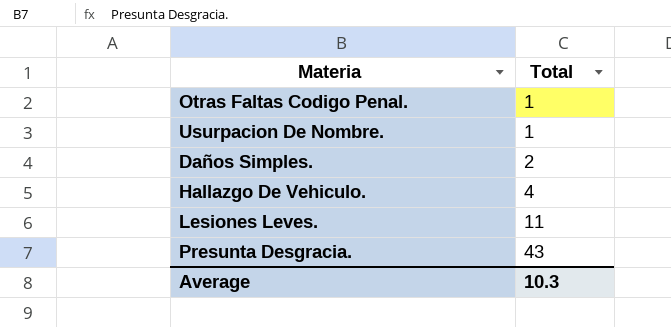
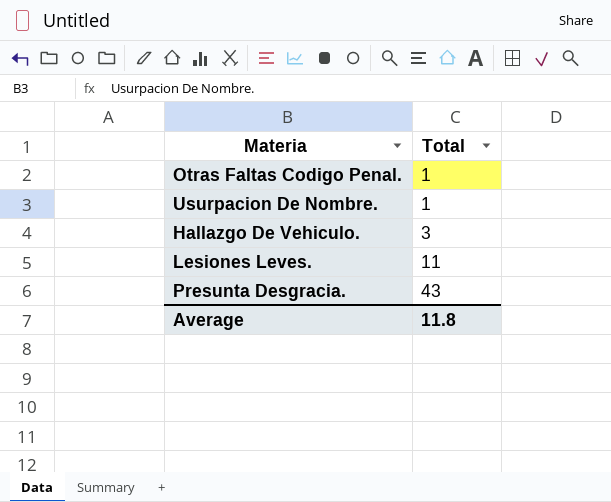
row Daños Simples.: 2 -> none
Hallazgo De Vehiculo. | Total: 4 -> 3
Average | Total: 10.3 -> 11.8

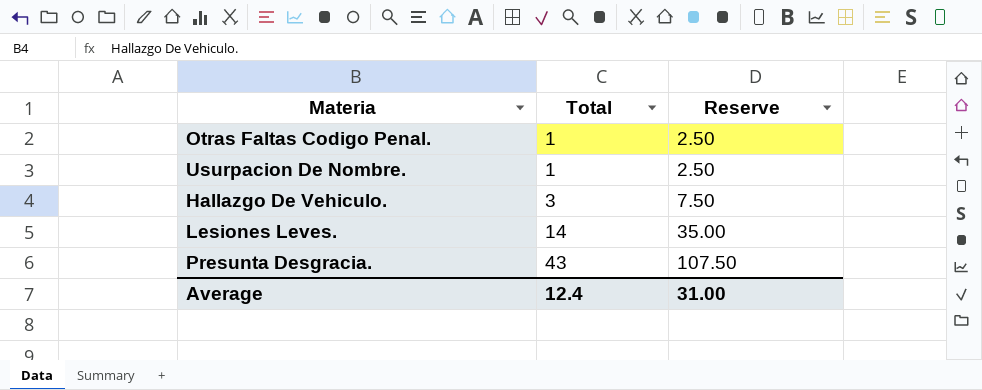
column Reserve | formula: none -> [Total] * 2.5
Lesiones Leves. | Total: 11 -> 14
Average | Total: 11.8 -> 12.4

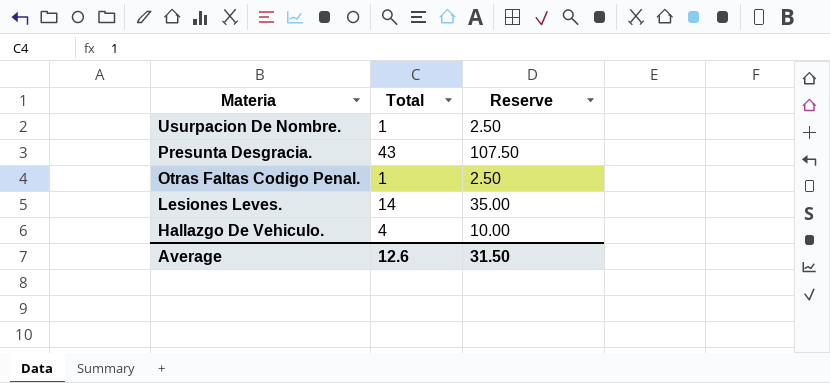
row order: Total ascending -> Materia descending
Hallazgo De Vehiculo. | Total: 3 -> 4
Hallazgo De Vehiculo. | Reserve: 7.50 -> 10.00
Average | Total: 12.4 -> 12.6
Average | Reserve: 31.00 -> 31.50

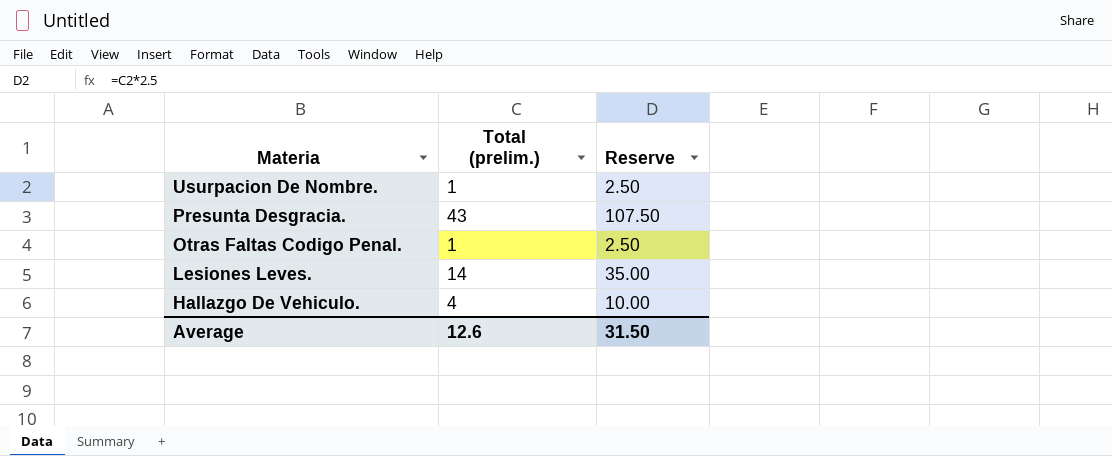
column name: Total -> Total (prelim.)

